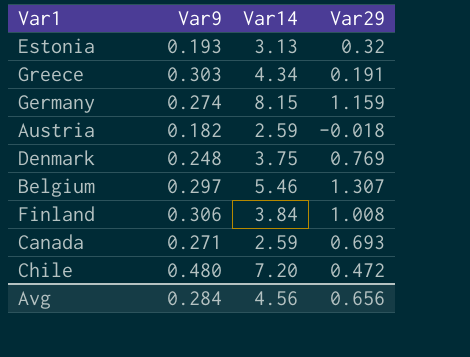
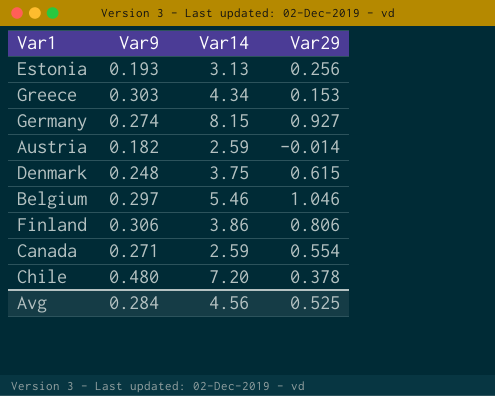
Estonia | Var29: 0.32 -> 0.256
Greece | Var29: 0.191 -> 0.153
Germany | Var29: 1.159 -> 0.927
Austria | Var29: -0.018 -> -0.014
Denmark | Var29: 0.769 -> 0.615
Belgium | Var29: 1.307 -> 1.046
Finland | Var14: 3.84 -> 3.86
Finland | Var29: 1.008 -> 0.806
Canada | Var29: 0.693 -> 0.554
Chile | Var29: 0.472 -> 0.378
Avg | Var29: 0.656 -> 0.525

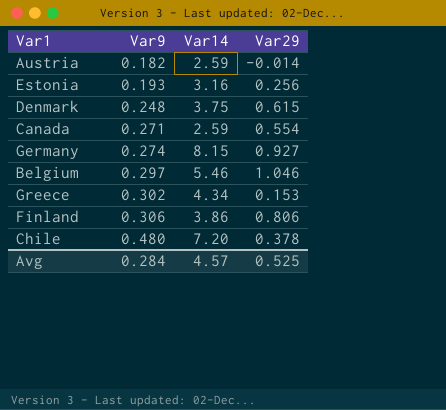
row order: none -> Var9 ascending
Estonia | Var14: 3.13 -> 3.16
Greece | Var9: 0.303 -> 0.302
Avg | Var14: 4.56 -> 4.57

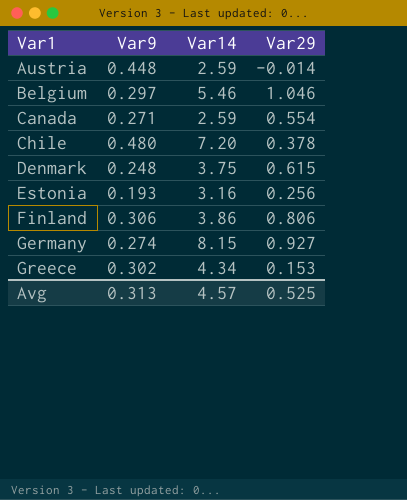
row order: Var9 ascending -> Var1 ascending
Austria | Var9: 0.182 -> 0.448
Avg | Var9: 0.284 -> 0.313

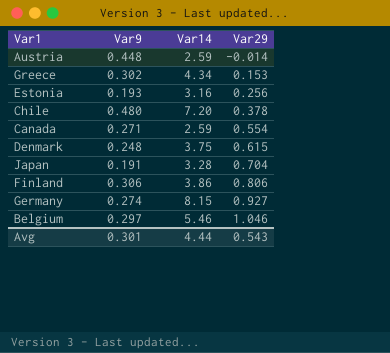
row order: Var1 ascending -> Var29 ascending
row Japan: none -> 0.191 | 3.28 | 0.704
Avg | Var9: 0.313 -> 0.301
Avg | Var14: 4.57 -> 4.44
Avg | Var29: 0.525 -> 0.543

